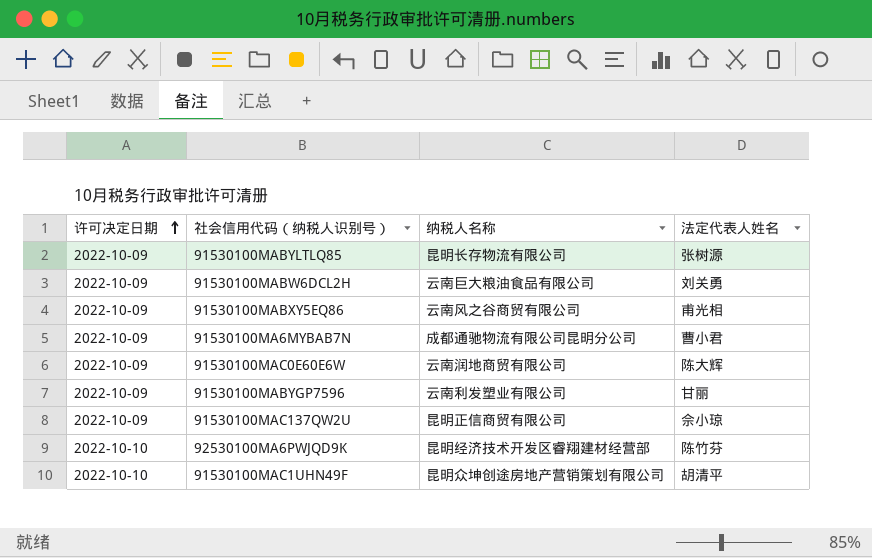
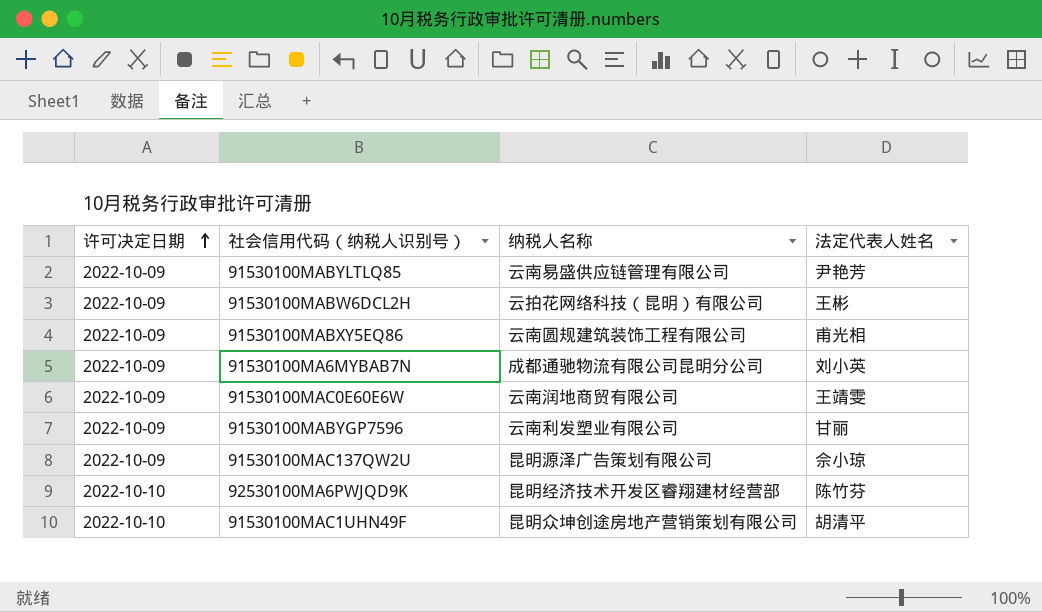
91530100MABYLTLQ85 | 纳税人名称: 昆明长存物流有限公司 -> 云南易盛供应链管理有限公司
91530100MABYLTLQ85 | 法定代表人姓名: 张树源 -> 尹艳芳
91530100MABW6DCL2H | 纳税人名称: 云南巨大粮油食品有限公司 -> 云拍花网络科技（昆明）有限公司
91530100MABW6DCL2H | 法定代表人姓名: 刘关勇 -> 王彬
91530100MABXY5EQ86 | 纳税人名称: 云南风之谷商贸有限公司 -> 云南圆规建筑装饰工程有限公司
91530100MA6MYBAB7N | 法定代表人姓名: 曹小君 -> 刘小英
91530100MAC0E60E6W | 法定代表人姓名: 陈大辉 -> 王靖雯
91530100MAC137QW2U | 纳税人名称: 昆明正信商贸有限公司 -> 昆明源泽广告策划有限公司

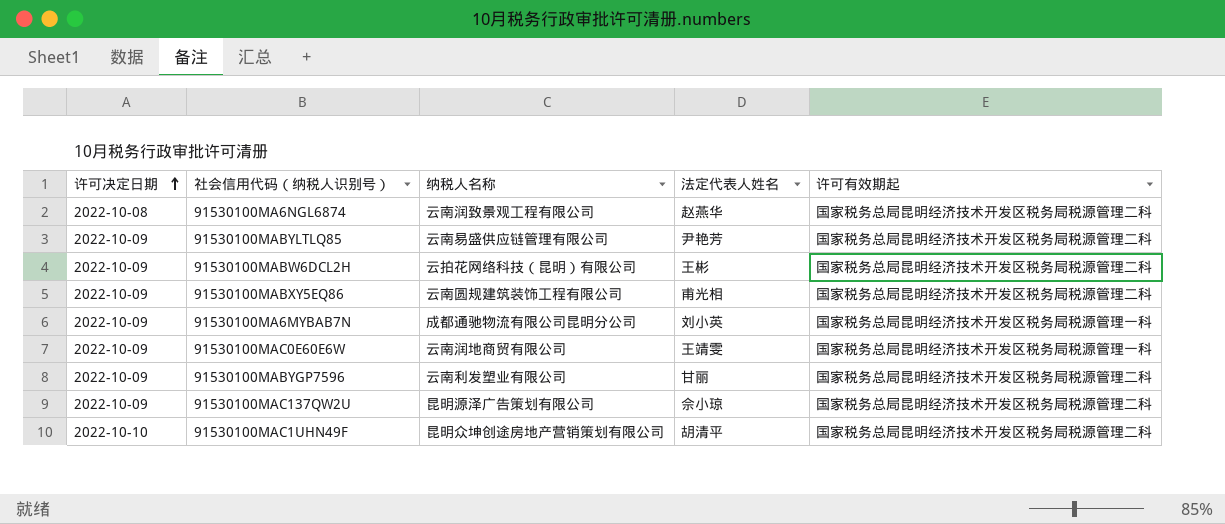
column 许可有效期起 | position: none -> 5
row 92530100MA6PWJQD9K: 2022-10-10 | 昆明经济技术开发区睿翔建材经营部 | 陈竹芬 -> none
row 91530100MA6NGL6874: none -> 2022-10-08 | 云南润致景观工程有限公司 | 赵燕华 | 国家税务总局昆明经济技术开发区税务局税源管理二科

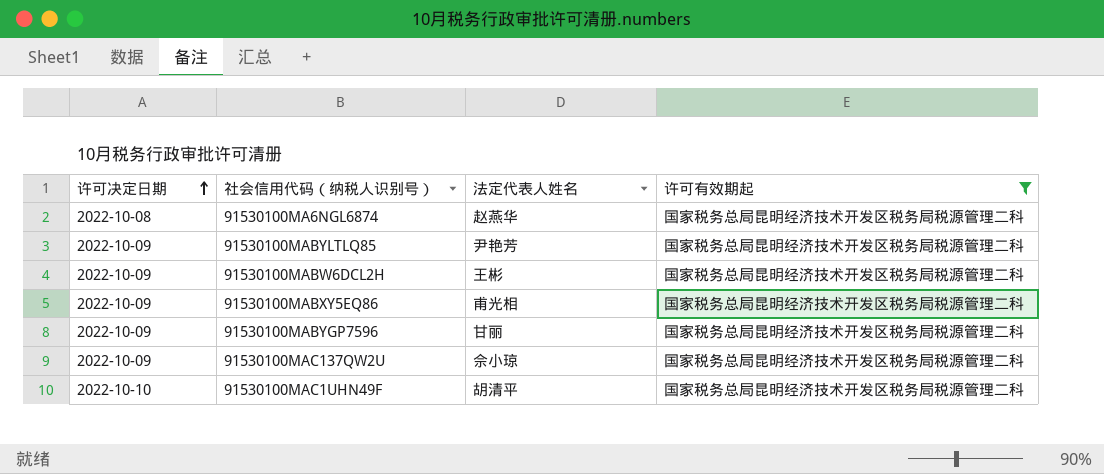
filter: none -> 许可有效期起 = 国家税务总局昆明经济技术开发区税务局税源管理二科
column 纳税人名称 | position: 3 -> none

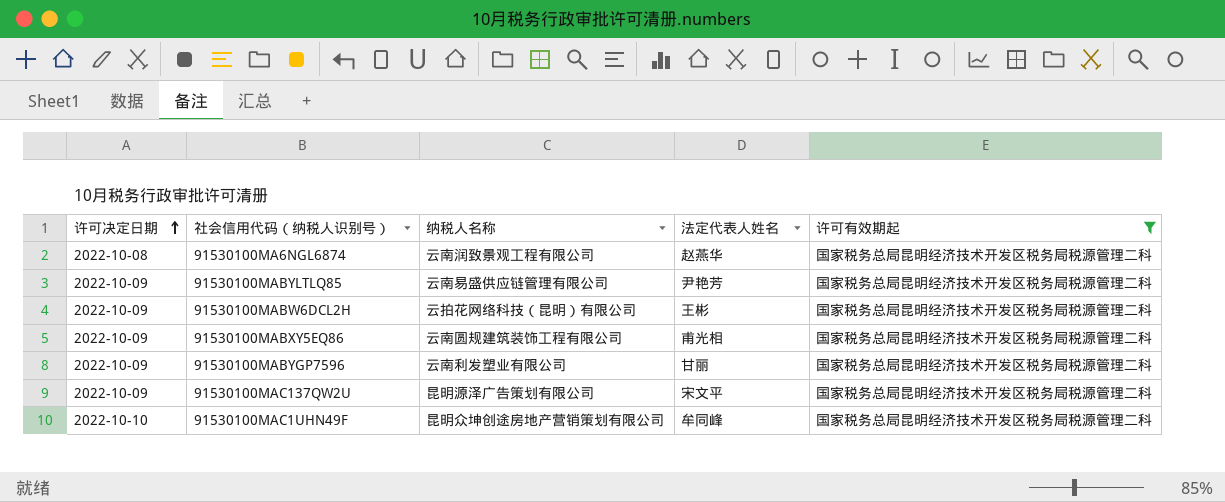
column 纳税人名称 | position: none -> 3
91530100MAC137QW2U | 法定代表人姓名: 佘小琼 -> 宋文平
91530100MAC1UHN49F | 法定代表人姓名: 胡清平 -> 牟同峰

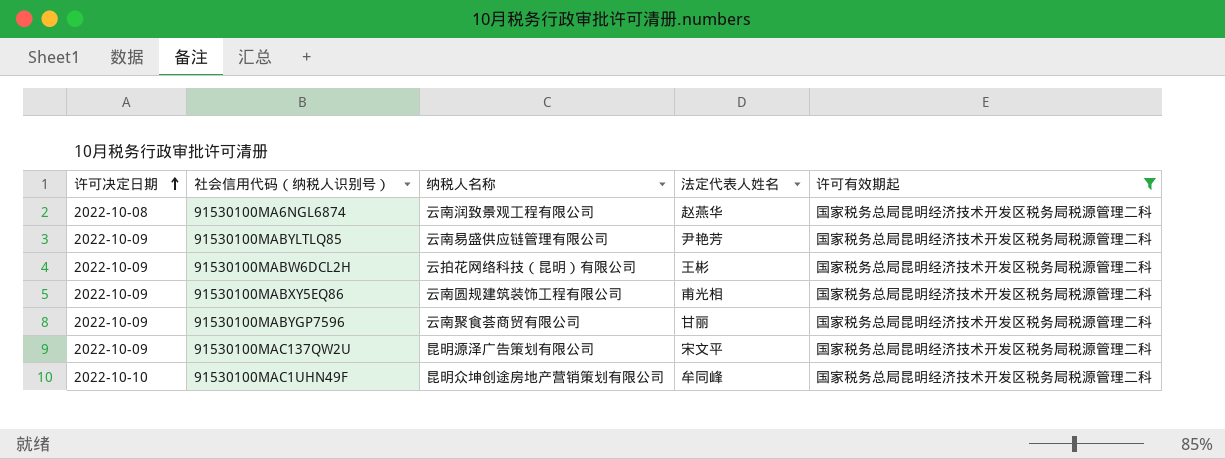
91530100MABYGP7596 | 纳税人名称: 云南利发塑业有限公司 -> 云南聚食荟商贸有限公司

